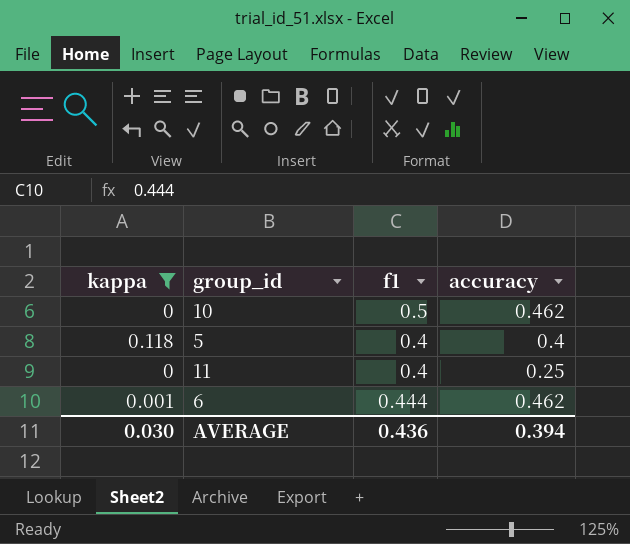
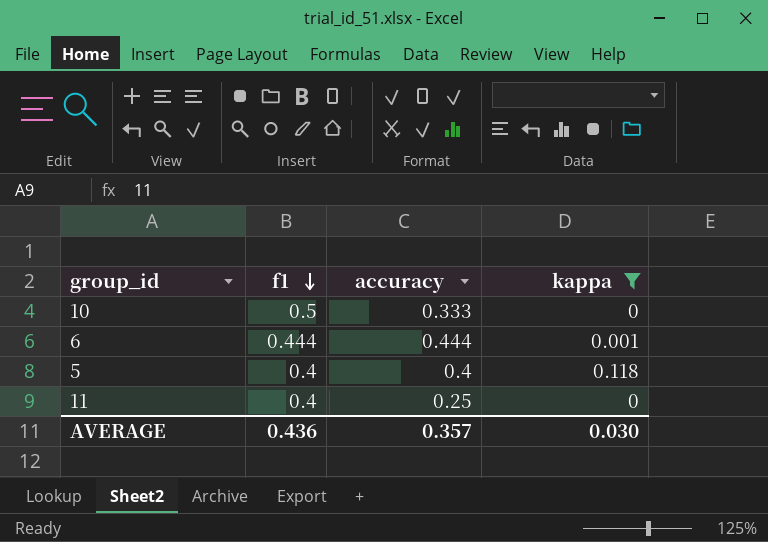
row order: none -> f1 descending
column kappa | position: 1 -> 4
10 | accuracy: 0.462 -> 0.333
6 | accuracy: 0.462 -> 0.444
AVERAGE | accuracy: 0.394 -> 0.357

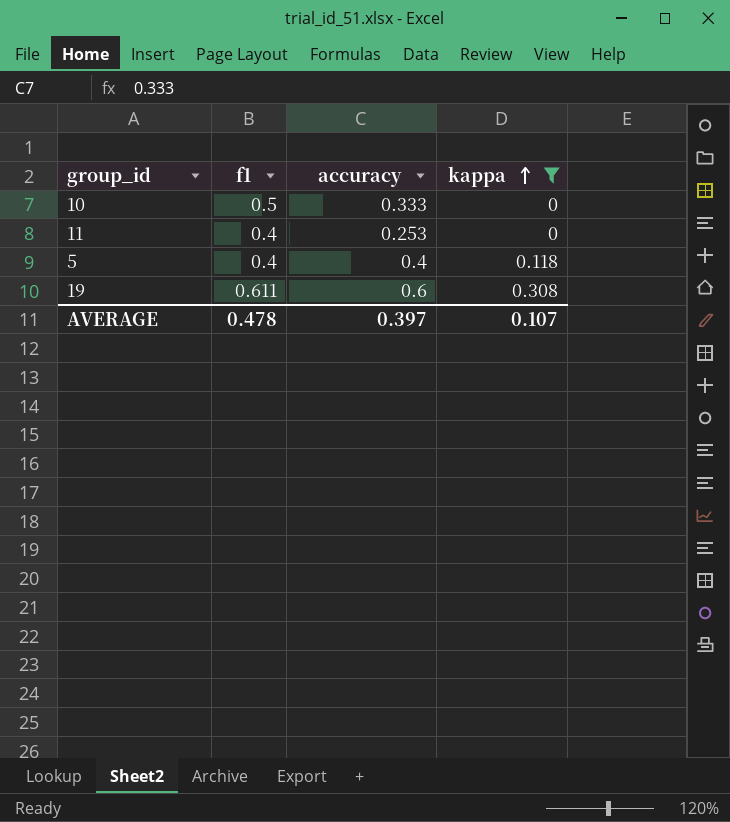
row order: f1 descending -> kappa ascending
row 6: 0.444 | 0.444 | 0.001 -> none
11 | accuracy: 0.25 -> 0.253
row 19: none -> 0.611 | 0.6 | 0.308
AVERAGE | f1: 0.436 -> 0.478
AVERAGE | accuracy: 0.357 -> 0.397
AVERAGE | kappa: 0.030 -> 0.107

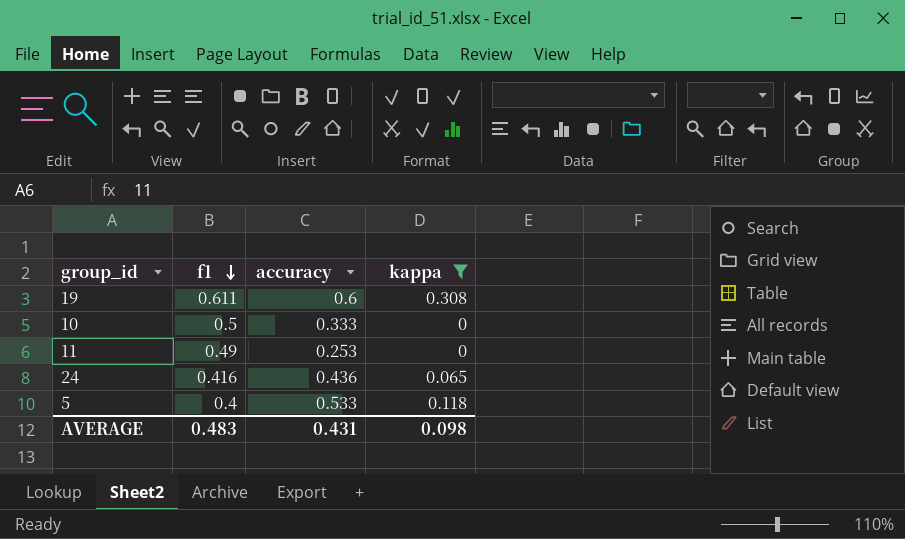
row order: kappa ascending -> f1 descending
11 | f1: 0.4 -> 0.49
row 24: none -> 0.416 | 0.436 | 0.065
5 | accuracy: 0.4 -> 0.533
AVERAGE | f1: 0.478 -> 0.483
AVERAGE | accuracy: 0.397 -> 0.431
AVERAGE | kappa: 0.107 -> 0.098

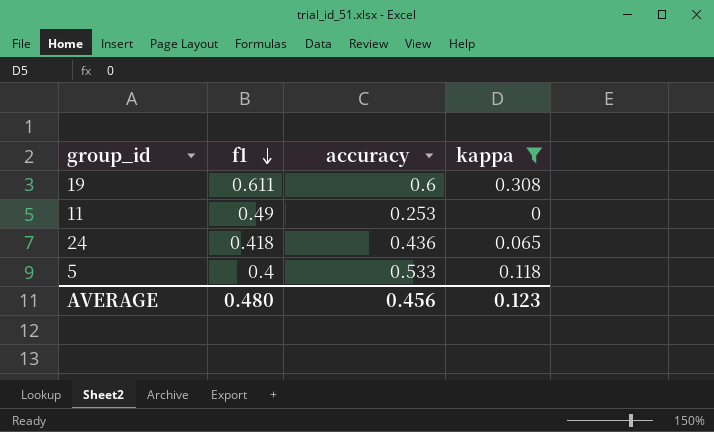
row 10: 0.5 | 0.333 | 0 -> none
24 | f1: 0.416 -> 0.418
AVERAGE | f1: 0.483 -> 0.480
AVERAGE | accuracy: 0.431 -> 0.456
AVERAGE | kappa: 0.098 -> 0.123

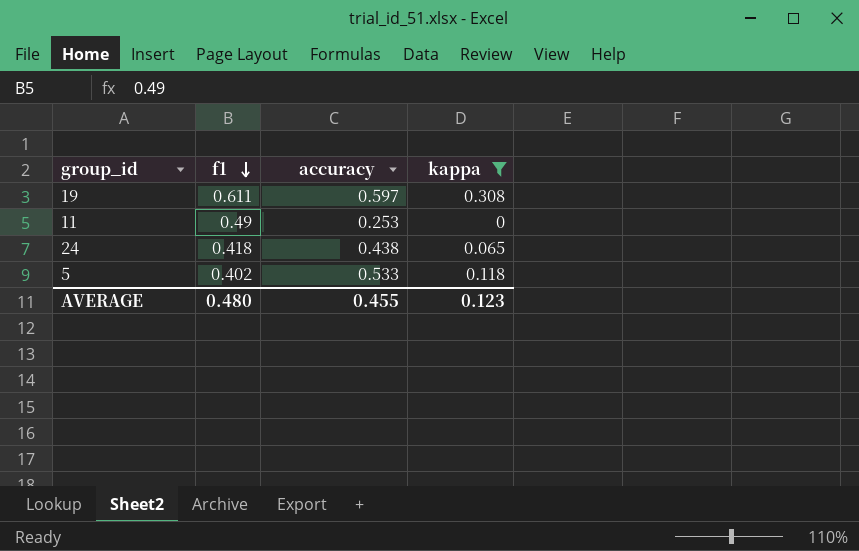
19 | accuracy: 0.6 -> 0.597
24 | accuracy: 0.436 -> 0.438
5 | f1: 0.4 -> 0.402
AVERAGE | accuracy: 0.456 -> 0.455

